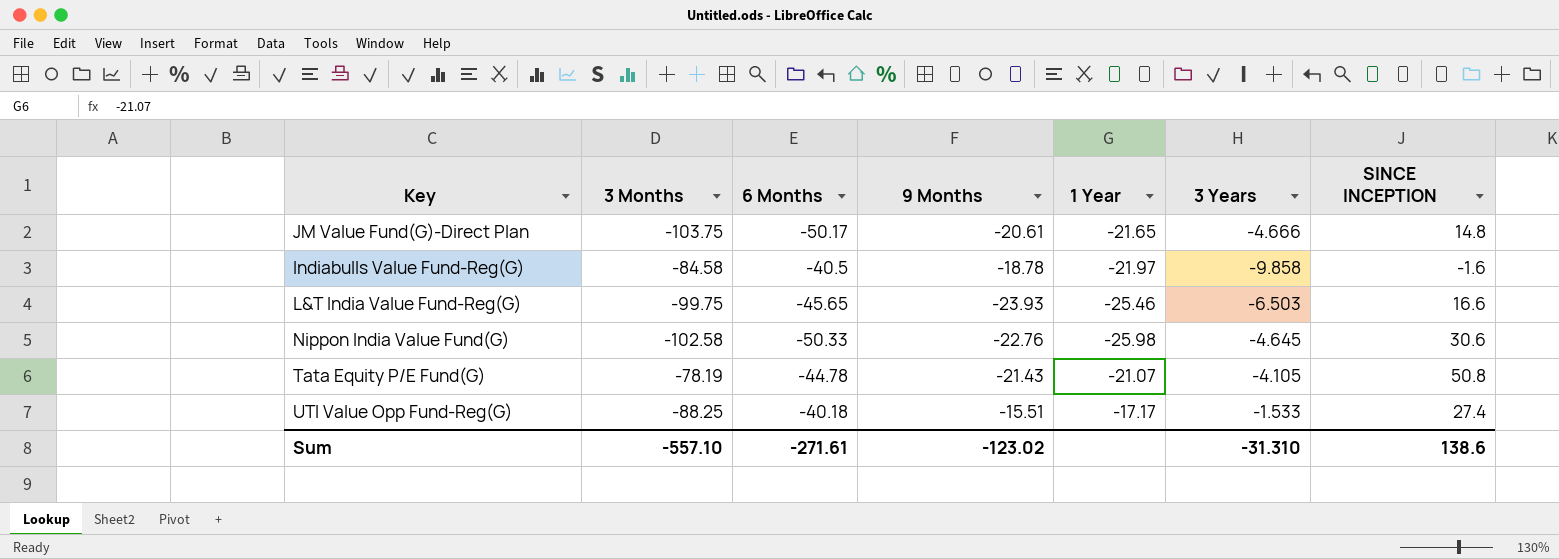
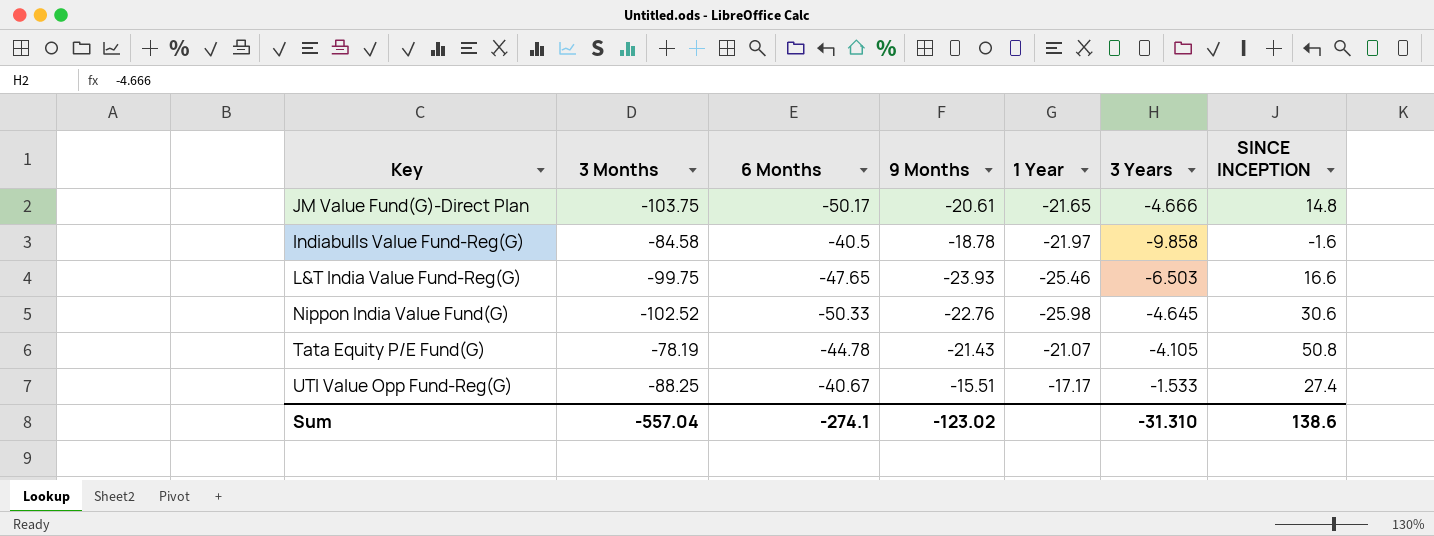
L&T India Value Fund-Reg(G) | 6 Months: -45.65 -> -47.65
Nippon India Value Fund(G) | 3 Months: -102.58 -> -102.52
UTI Value Opp Fund-Reg(G) | 6 Months: -40.18 -> -40.67
Sum | 3 Months: -557.10 -> -557.04
Sum | 6 Months: -271.61 -> -274.1

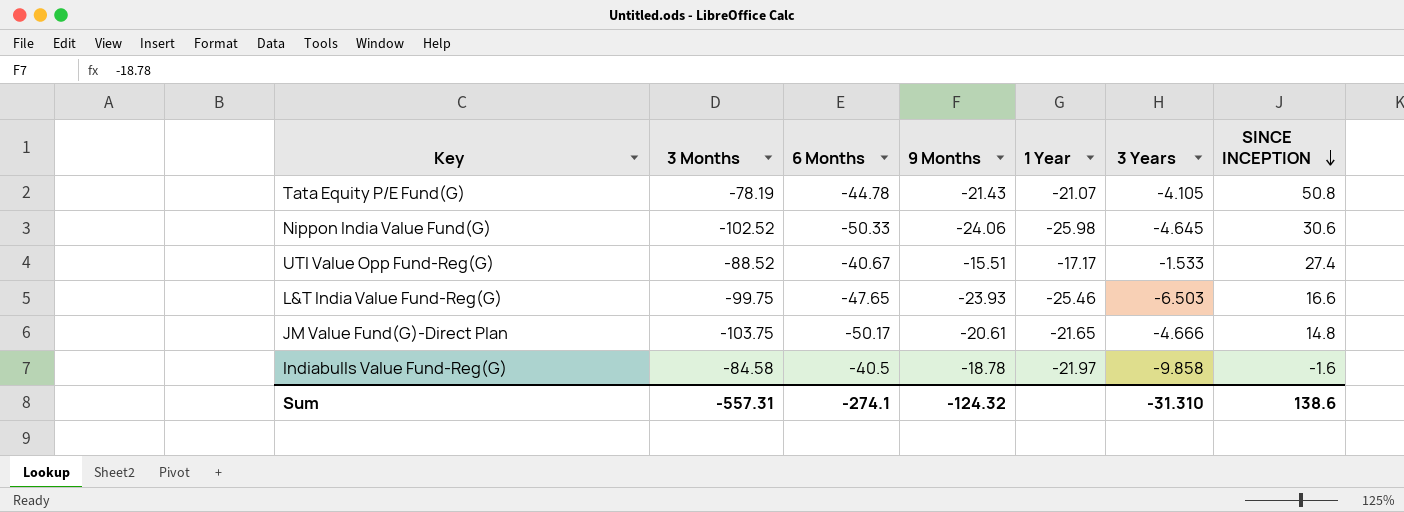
row order: none -> SINCE INCEPTION descending
Nippon India Value Fund(G) | 9 Months: -22.76 -> -24.06
UTI Value Opp Fund-Reg(G) | 3 Months: -88.25 -> -88.52
Sum | 3 Months: -557.04 -> -557.31
Sum | 9 Months: -123.02 -> -124.32

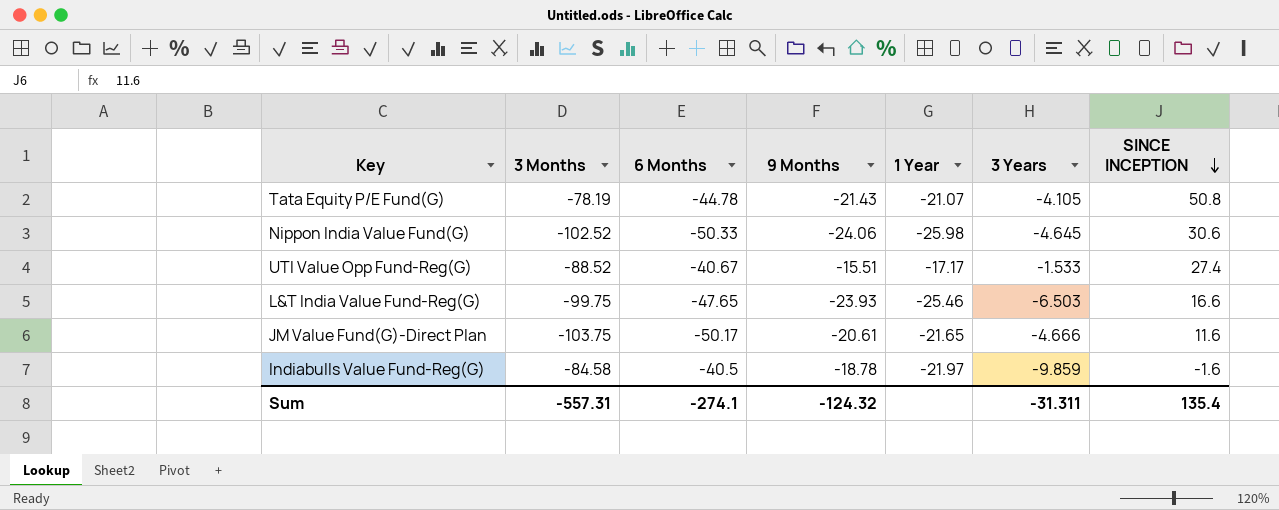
JM Value Fund(G)-Direct Plan | SINCE INCEPTION: 14.8 -> 11.6
Indiabulls Value Fund-Reg(G) | 3 Years: -9.858 -> -9.859
Sum | 3 Years: -31.310 -> -31.311
Sum | SINCE INCEPTION: 138.6 -> 135.4

